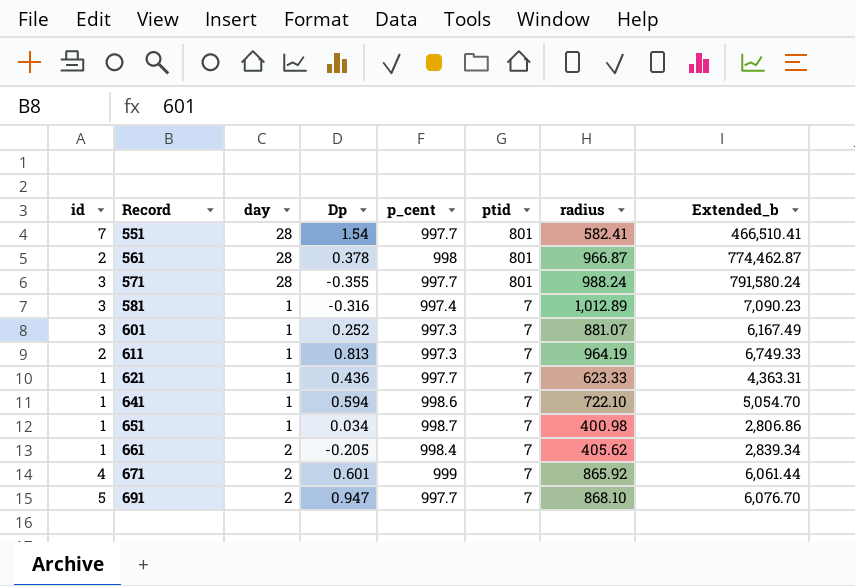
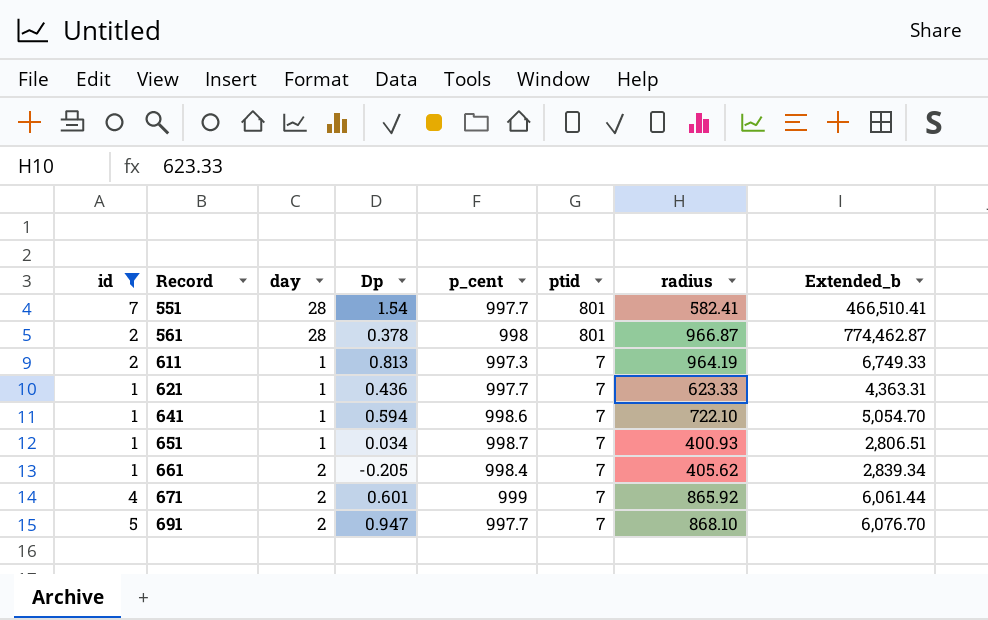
filter: none -> id != 3
651 | radius: 400.98 -> 400.93
651 | Extended_b: 2,806.86 -> 2,806.51

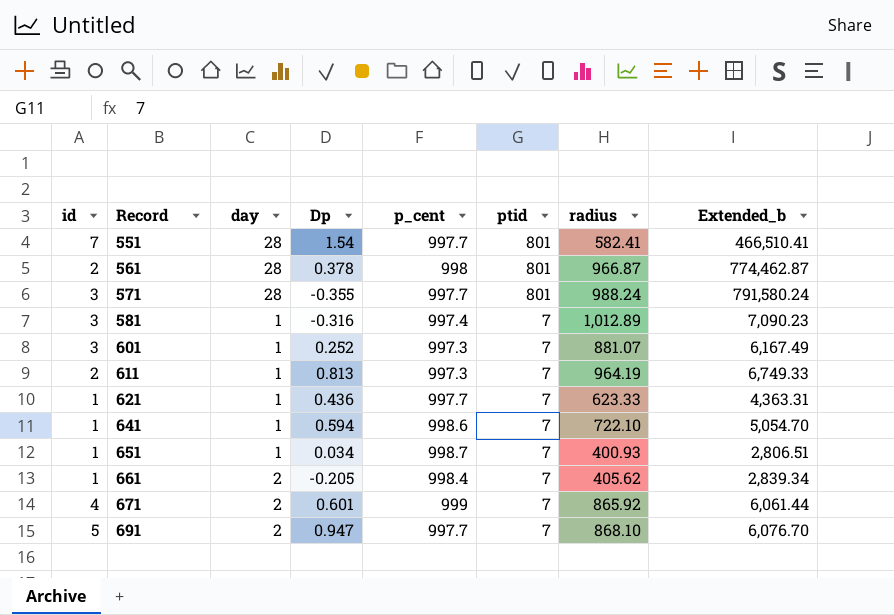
filter: id != 3 -> none

